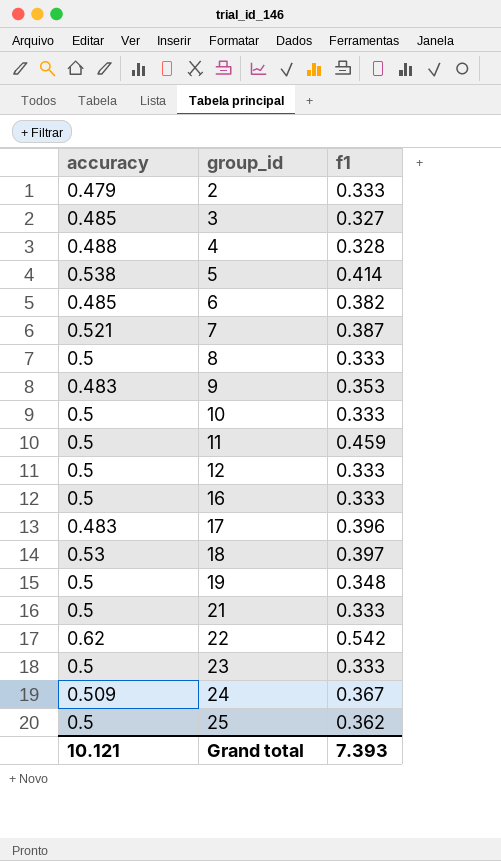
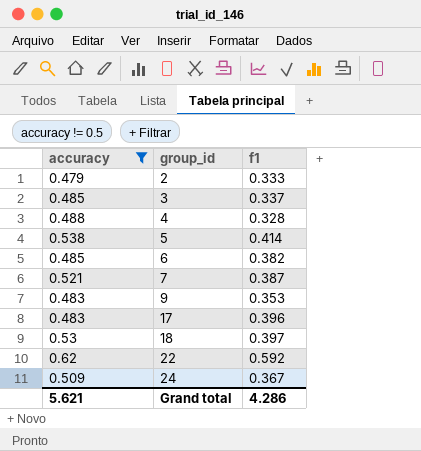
filter: none -> accuracy != 0.5
3 | f1: 0.327 -> 0.337
22 | f1: 0.542 -> 0.592
Grand total | accuracy: 10.121 -> 5.621
Grand total | f1: 7.393 -> 4.286

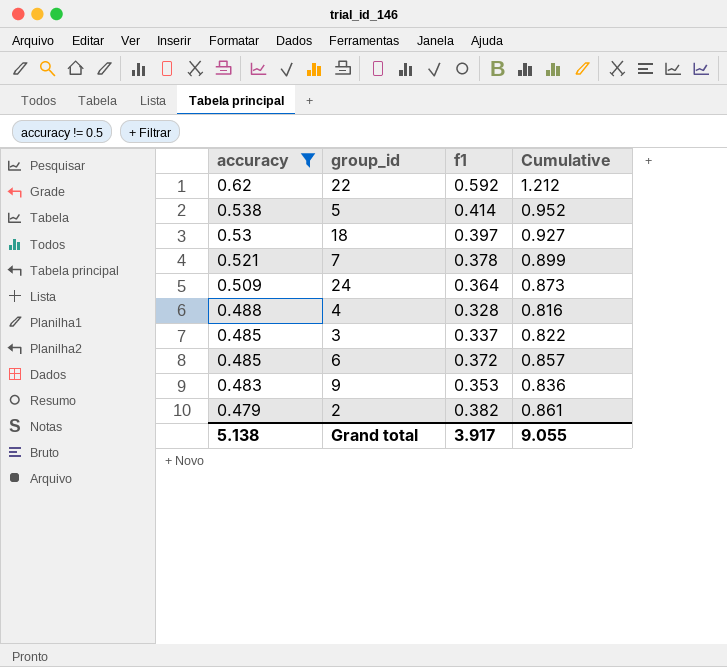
row order: group_id ascending -> accuracy descending
column Cumulative | formula: none -> [accuracy] + [f1]
row 17: 0.483 | 0.396 -> none
7 | f1: 0.387 -> 0.378
24 | f1: 0.367 -> 0.364
6 | f1: 0.382 -> 0.372
2 | f1: 0.333 -> 0.382
Grand total | accuracy: 5.621 -> 5.138
Grand total | f1: 4.286 -> 3.917

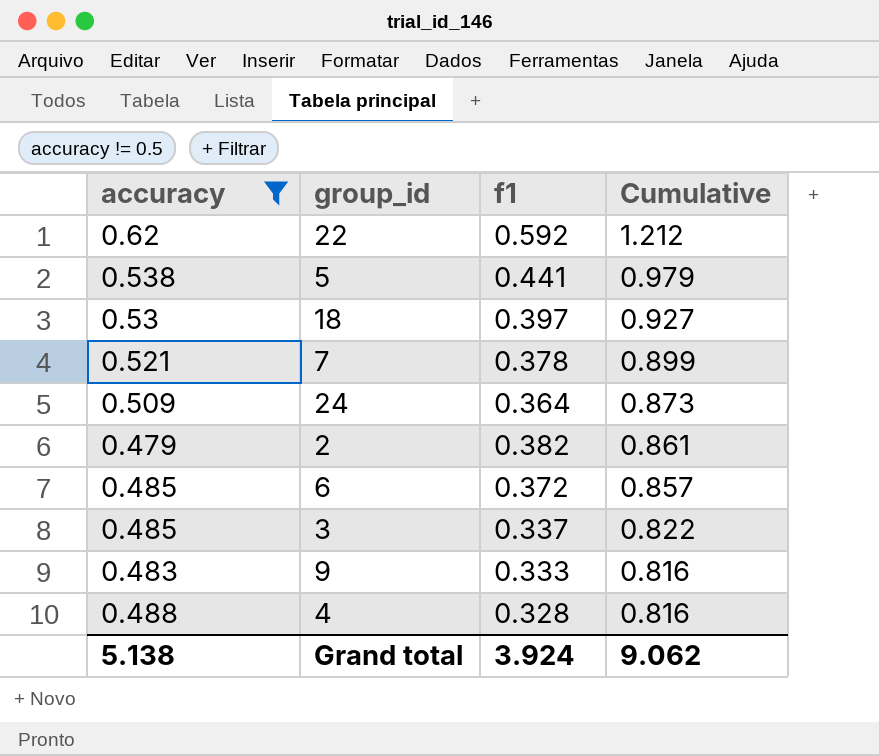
row order: accuracy descending -> Cumulative descending
5 | f1: 0.414 -> 0.441
5 | Cumulative: 0.952 -> 0.979
9 | f1: 0.353 -> 0.333
9 | Cumulative: 0.836 -> 0.816
Grand total | f1: 3.917 -> 3.924
Grand total | Cumulative: 9.055 -> 9.062

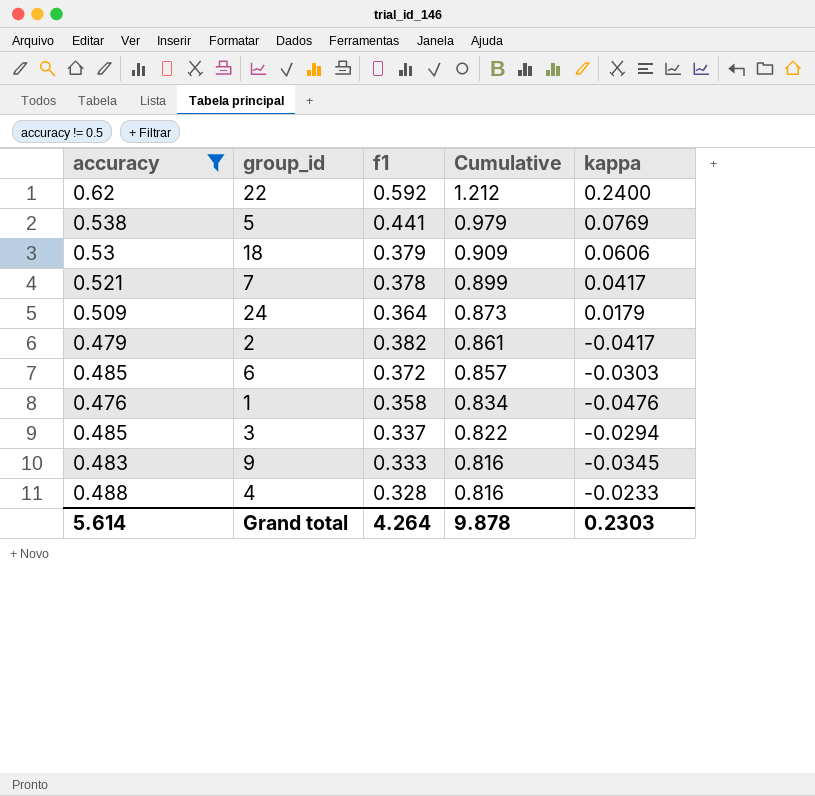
column kappa | position: none -> 5
18 | f1: 0.397 -> 0.379
18 | Cumulative: 0.927 -> 0.909
row 1: none -> 0.476 | 0.358 | 0.834 | -0.0476
Grand total | accuracy: 5.138 -> 5.614
Grand total | f1: 3.924 -> 4.264
Grand total | Cumulative: 9.062 -> 9.878

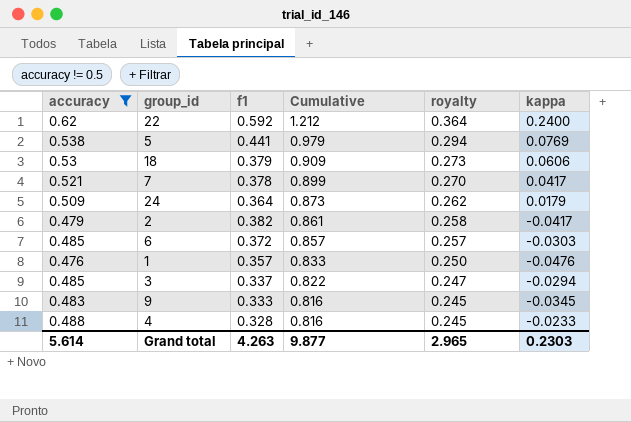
column royalty | formula: none -> [Cumulative] * 0.3
1 | f1: 0.358 -> 0.357
1 | Cumulative: 0.834 -> 0.833
Grand total | f1: 4.264 -> 4.263
Grand total | Cumulative: 9.878 -> 9.877

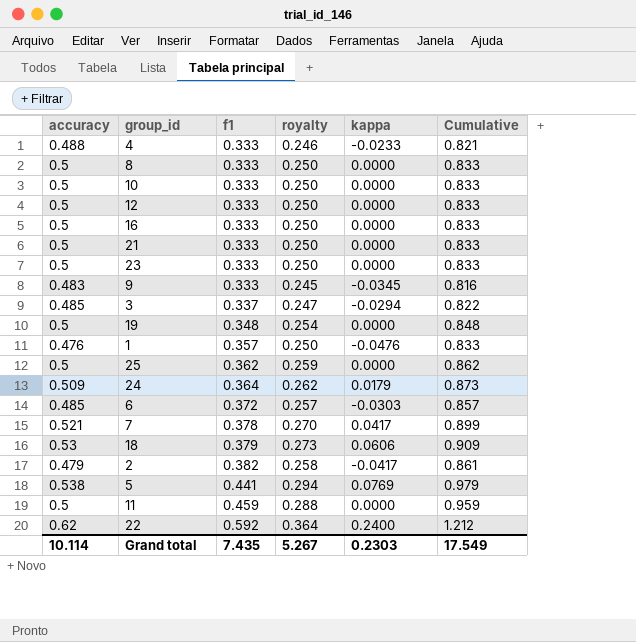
filter: accuracy != 0.5 -> none
row order: Cumulative descending -> f1 ascending
column Cumulative | position: 4 -> 6
4 | f1: 0.328 -> 0.333
4 | royalty: 0.245 -> 0.246
4 | Cumulative: 0.816 -> 0.821
Grand total | accuracy: 5.614 -> 10.114
Grand total | f1: 4.263 -> 7.435
Grand total | royalty: 2.965 -> 5.267
Grand total | Cumulative: 9.877 -> 17.549

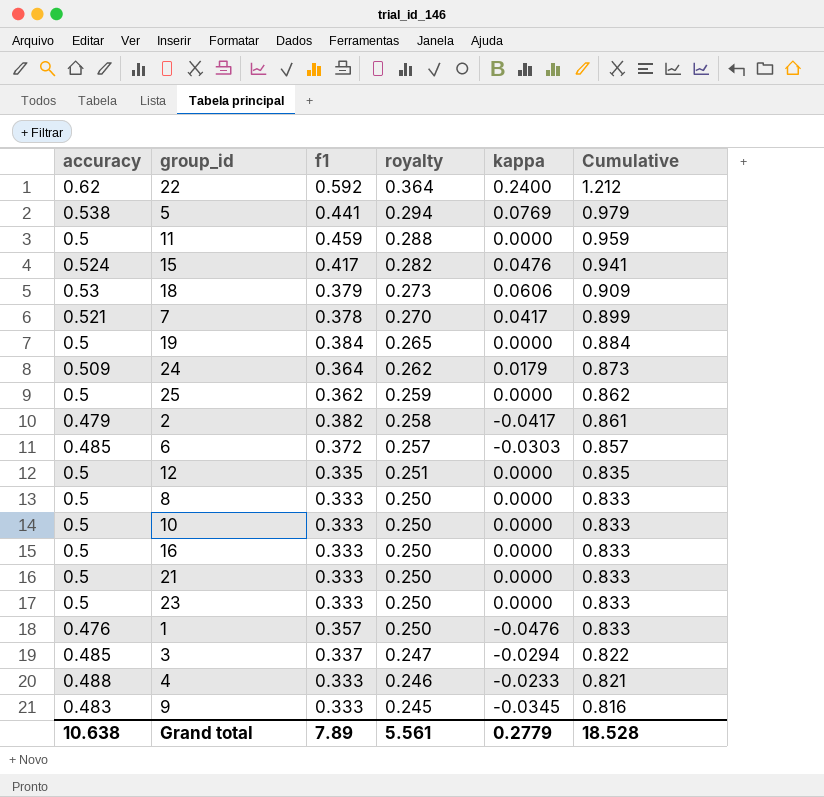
row order: f1 ascending -> royalty descending
row 15: none -> 0.524 | 0.417 | 0.282 | 0.0476 | 0.941
19 | f1: 0.348 -> 0.384
19 | royalty: 0.254 -> 0.265
19 | Cumulative: 0.848 -> 0.884
12 | f1: 0.333 -> 0.335
12 | royalty: 0.250 -> 0.251
12 | Cumulative: 0.833 -> 0.835
Grand total | accuracy: 10.114 -> 10.638
Grand total | f1: 7.435 -> 7.89
Grand total | royalty: 5.267 -> 5.561
Grand total | kappa: 0.2303 -> 0.2779
Grand total | Cumulative: 17.549 -> 18.528

